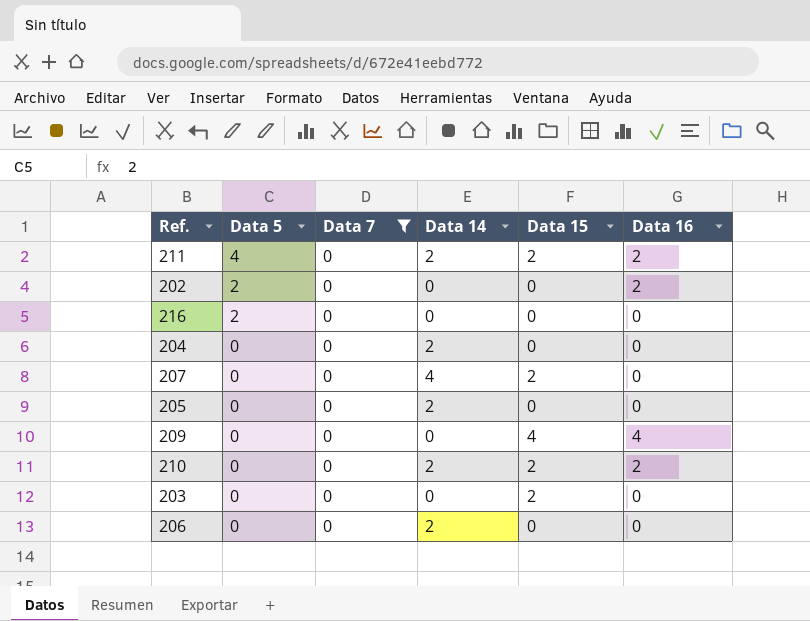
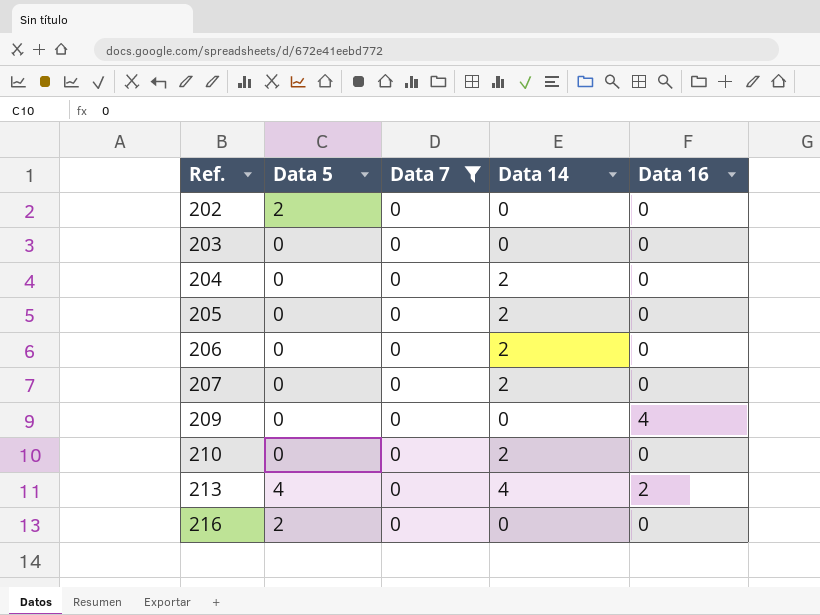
row order: Data 5 descending -> Ref. ascending
column Data 15 | position: 5 -> none
row 211: 4 | 0 | 2 | 2 | 2 -> none
202 | Data 16: 2 -> 0
207 | Data 14: 4 -> 2
210 | Data 16: 2 -> 0
row 213: none -> 4 | 0 | 4 | 2

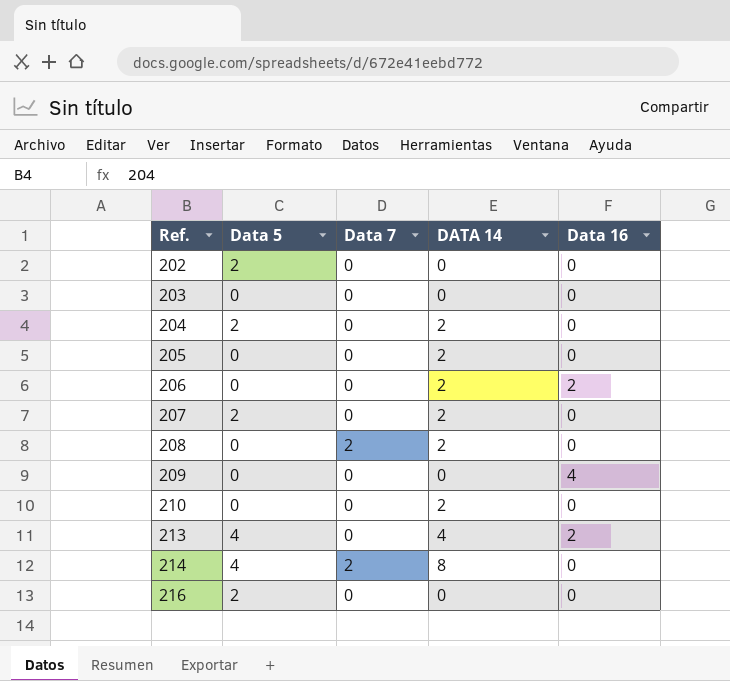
filter: Data 7 = 0 -> none
column name: Data 14 -> DATA 14
204 | Data 5: 0 -> 2
206 | Data 16: 0 -> 2
207 | Data 5: 0 -> 2

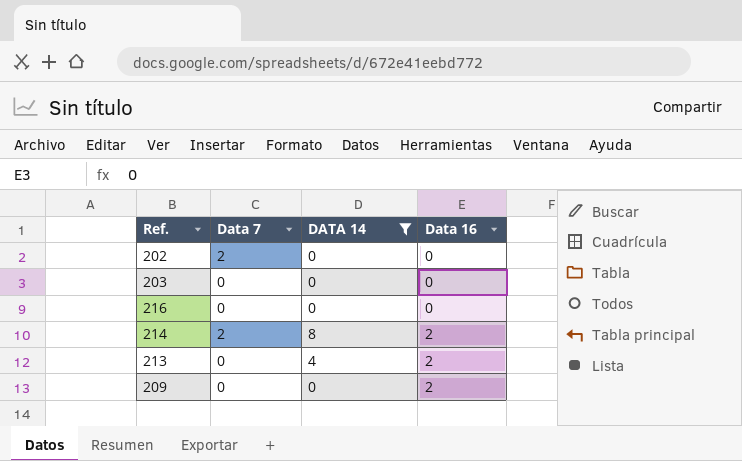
filter: none -> DATA 14 != 2
row order: Ref. ascending -> Data 16 ascending
column Data 5 | position: 2 -> none
202 | Data 7: 0 -> 2
214 | Data 16: 0 -> 2
209 | Data 16: 4 -> 2

